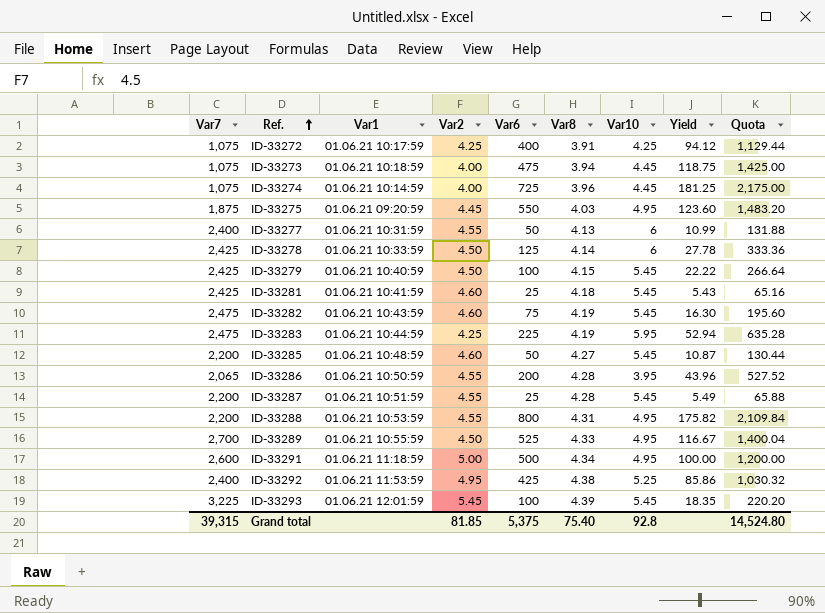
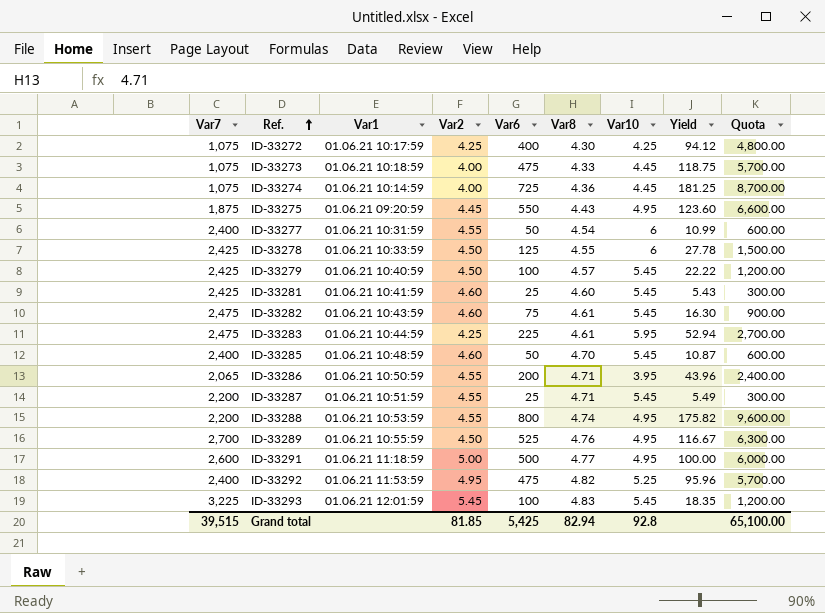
column Quota | formula: [Yield] * 12 -> [Var6] * 12
ID-33272 | Var8: 3.91 -> 4.30
ID-33273 | Var8: 3.94 -> 4.33
ID-33274 | Var8: 3.96 -> 4.36
ID-33275 | Var8: 4.03 -> 4.43
ID-33277 | Var8: 4.13 -> 4.54
ID-33278 | Var8: 4.14 -> 4.55
ID-33279 | Var8: 4.15 -> 4.57
ID-33281 | Var8: 4.18 -> 4.60
ID-33282 | Var8: 4.19 -> 4.61
ID-33283 | Var8: 4.19 -> 4.61
ID-33285 | Var7: 2,200 -> 2,400
ID-33285 | Var8: 4.27 -> 4.70
ID-33286 | Var8: 4.28 -> 4.71
ID-33287 | Var8: 4.28 -> 4.71
ID-33288 | Var8: 4.31 -> 4.74
ID-33289 | Var8: 4.33 -> 4.76
ID-33291 | Var8: 4.34 -> 4.77
ID-33292 | Var6: 425 -> 475
ID-33292 | Var8: 4.38 -> 4.82
ID-33292 | Yield: 85.86 -> 95.96
ID-33293 | Var8: 4.39 -> 4.83
Grand total | Var7: 39,315 -> 39,515
Grand total | Var6: 5,375 -> 5,425
Grand total | Var8: 75.40 -> 82.94
Grand total | Quota: 14,524.80 -> 65,100.00

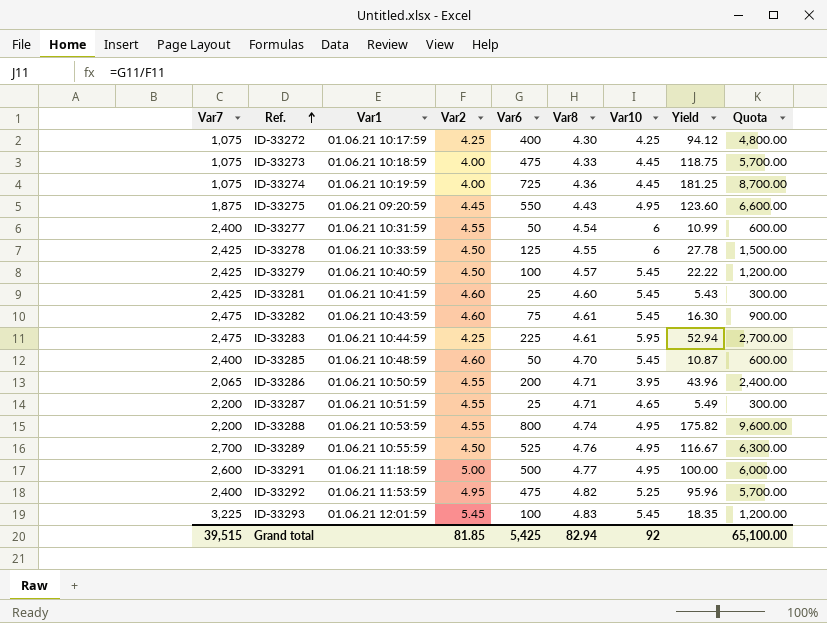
ID-33274 | Var1: 01.06.21 10:14:59 -> 01.06.21 10:19:59
ID-33287 | Var10: 5.45 -> 4.65
Grand total | Var10: 92.8 -> 92

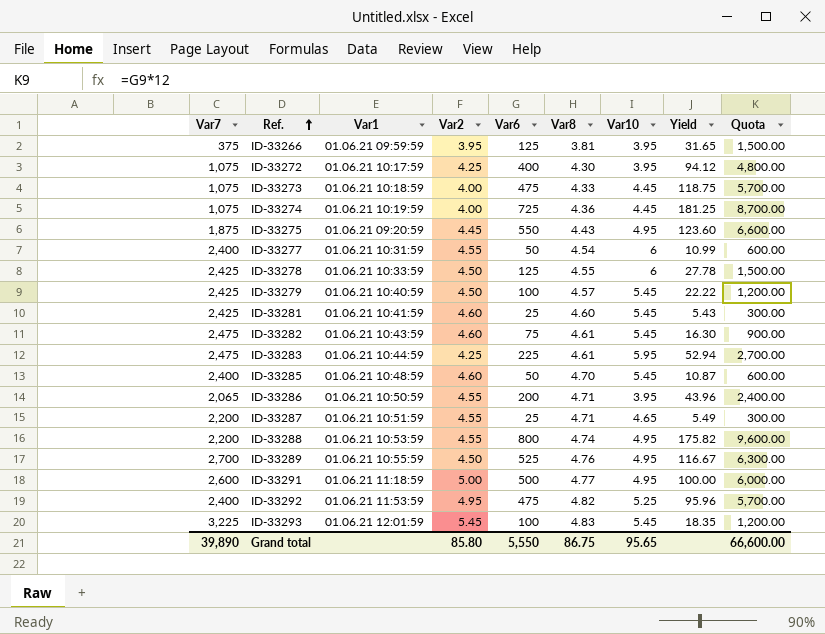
row ID-33266: none -> 375 | 01.06.21 09:59:59 | 3.95 | 125 | 3.81 | 3.95 | 31.65 | 1,500.00
ID-33272 | Var10: 4.25 -> 3.95
Grand total | Var7: 39,515 -> 39,890
Grand total | Var2: 81.85 -> 85.80
Grand total | Var6: 5,425 -> 5,550
Grand total | Var8: 82.94 -> 86.75
Grand total | Var10: 92 -> 95.65
Grand total | Quota: 65,100.00 -> 66,600.00

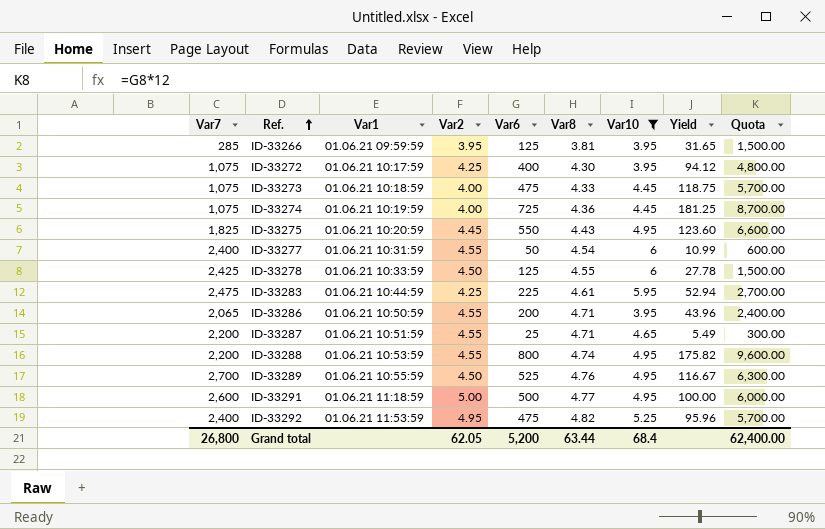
filter: none -> Var10 != 5.45
ID-33266 | Var7: 375 -> 285
ID-33275 | Var7: 1,875 -> 1,825
ID-33275 | Var1: 01.06.21 09:20:59 -> 01.06.21 10:20:59
Grand total | Var7: 39,890 -> 26,800
Grand total | Var2: 85.80 -> 62.05
Grand total | Var6: 5,550 -> 5,200
Grand total | Var8: 86.75 -> 63.44
Grand total | Var10: 95.65 -> 68.4
Grand total | Quota: 66,600.00 -> 62,400.00

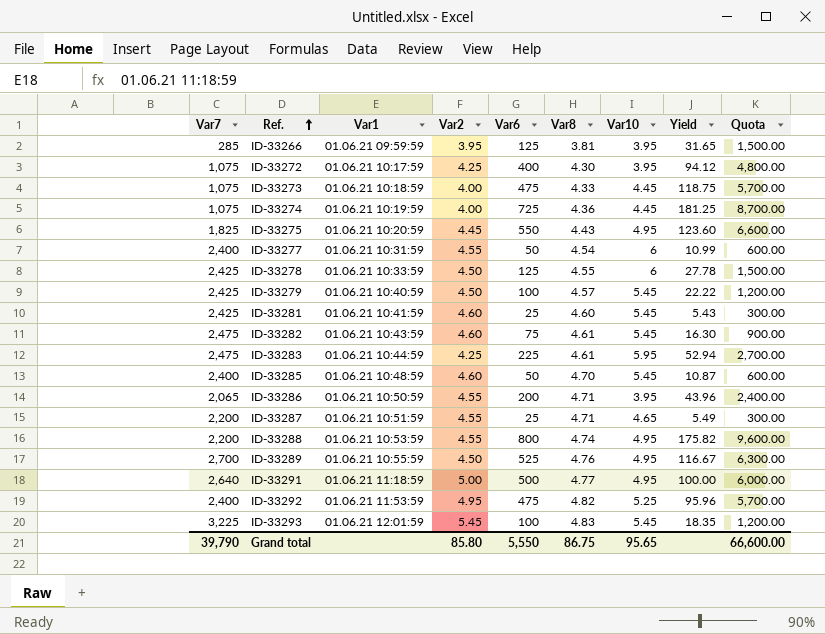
filter: Var10 != 5.45 -> none
ID-33291 | Var7: 2,600 -> 2,640
Grand total | Var7: 26,800 -> 39,790
Grand total | Var2: 62.05 -> 85.80
Grand total | Var6: 5,200 -> 5,550
Grand total | Var8: 63.44 -> 86.75
Grand total | Var10: 68.4 -> 95.65
Grand total | Quota: 62,400.00 -> 66,600.00

